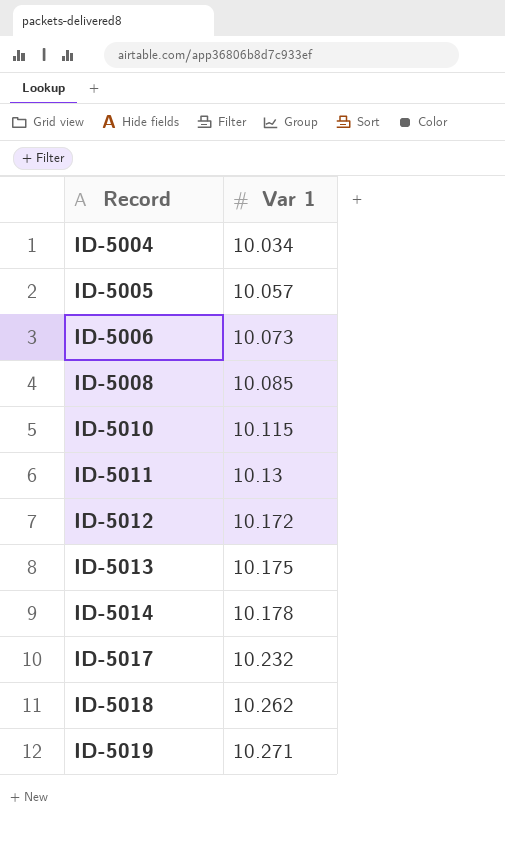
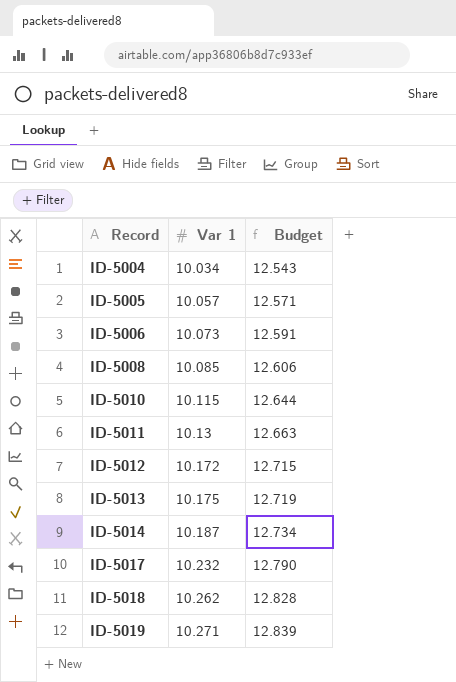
column Budget | formula: none -> [Var 1] * 1.25
ID-5014 | Var 1: 10.178 -> 10.187

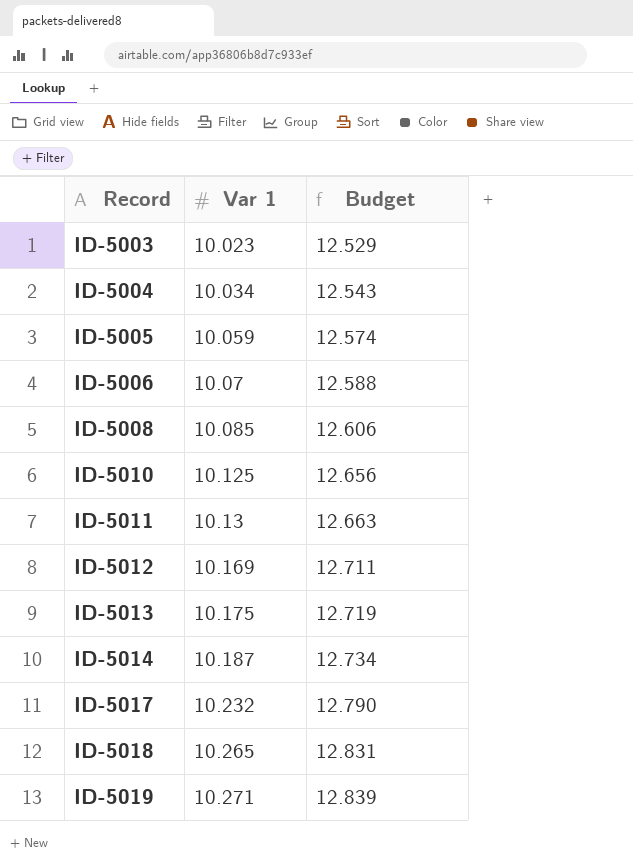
row ID-5003: none -> 10.023 | 12.529
ID-5005 | Var 1: 10.057 -> 10.059
ID-5005 | Budget: 12.571 -> 12.574
ID-5006 | Var 1: 10.073 -> 10.07
ID-5006 | Budget: 12.591 -> 12.588
ID-5010 | Var 1: 10.115 -> 10.125
ID-5010 | Budget: 12.644 -> 12.656
ID-5012 | Var 1: 10.172 -> 10.169
ID-5012 | Budget: 12.715 -> 12.711
ID-5018 | Var 1: 10.262 -> 10.265
ID-5018 | Budget: 12.828 -> 12.831

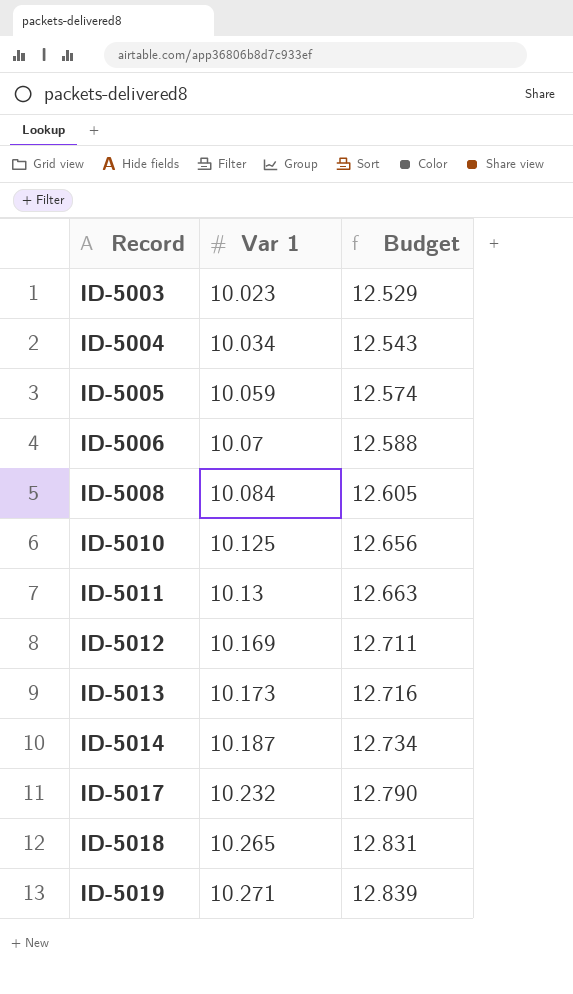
ID-5008 | Var 1: 10.085 -> 10.084
ID-5008 | Budget: 12.606 -> 12.605
ID-5013 | Var 1: 10.175 -> 10.173
ID-5013 | Budget: 12.719 -> 12.716

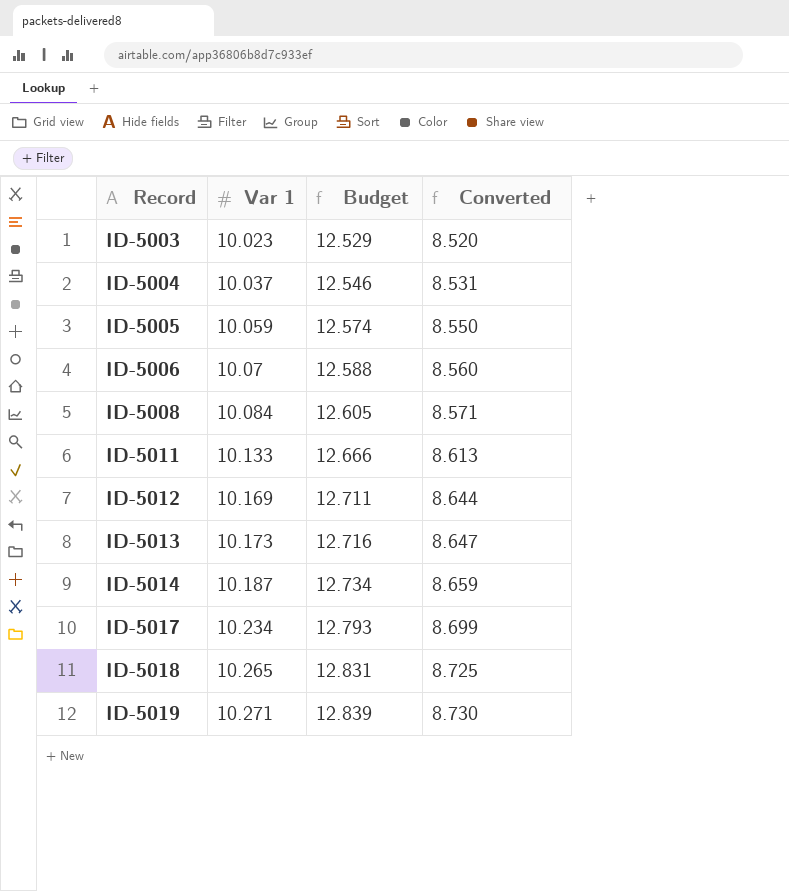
column Converted | formula: none -> [Var 1] * 0.85
row ID-5010: 10.125 | 12.656 -> none
ID-5004 | Var 1: 10.034 -> 10.037
ID-5004 | Budget: 12.543 -> 12.546
ID-5011 | Var 1: 10.13 -> 10.133
ID-5011 | Budget: 12.663 -> 12.666
ID-5017 | Var 1: 10.232 -> 10.234
ID-5017 | Budget: 12.790 -> 12.793

